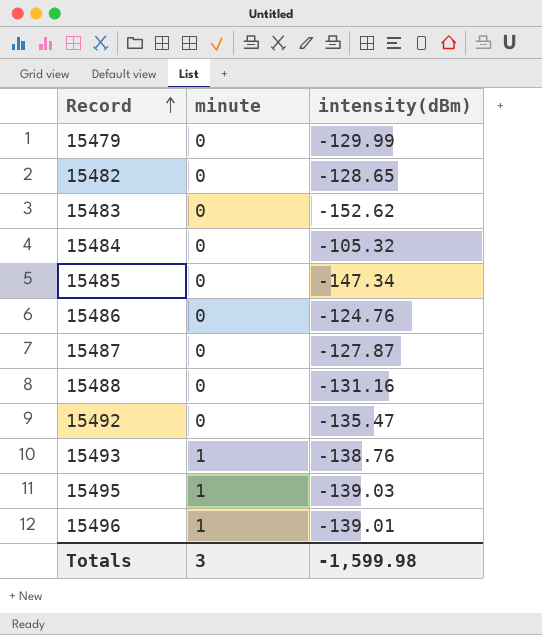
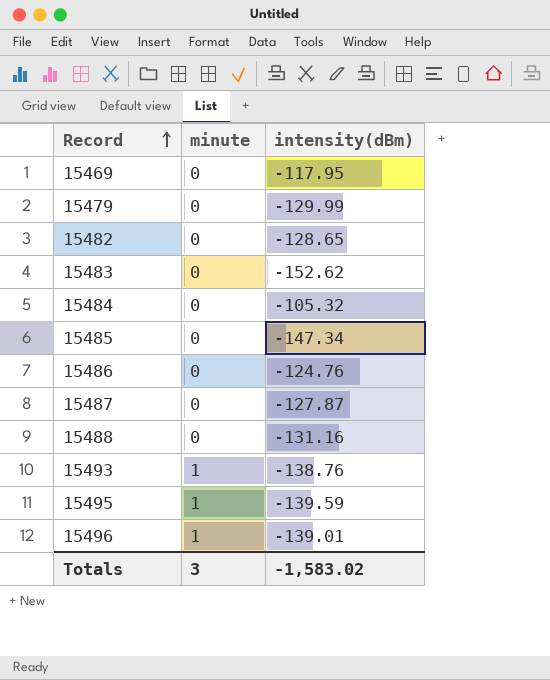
row 15492: 0 | -135.47 -> none
row 15469: none -> 0 | -117.95
15495 | intensity(dBm): -139.03 -> -139.59
Totals | intensity(dBm): -1,599.98 -> -1,583.02

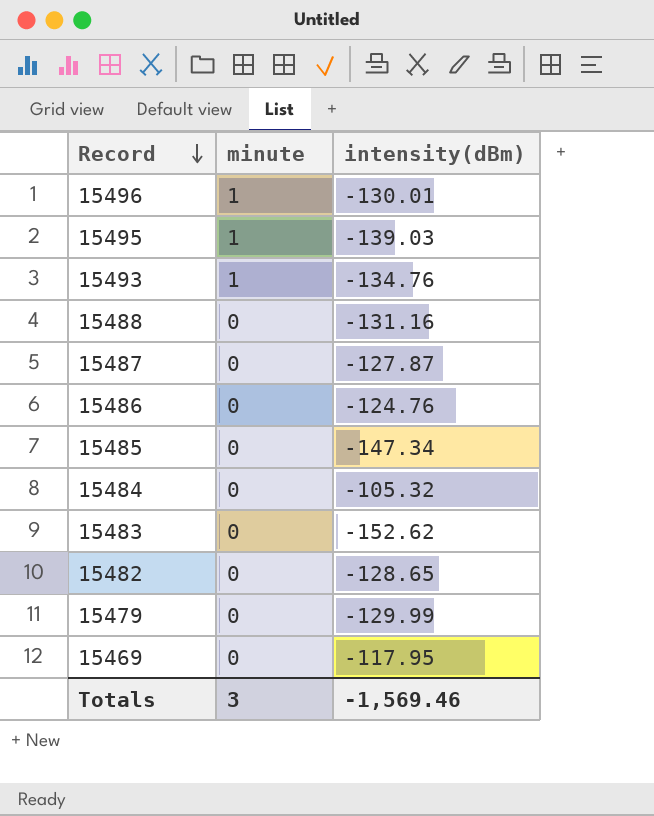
row order: Record ascending -> Record descending
15496 | intensity(dBm): -139.01 -> -130.01
15495 | intensity(dBm): -139.59 -> -139.03
15493 | intensity(dBm): -138.76 -> -134.76
Totals | intensity(dBm): -1,583.02 -> -1,569.46

